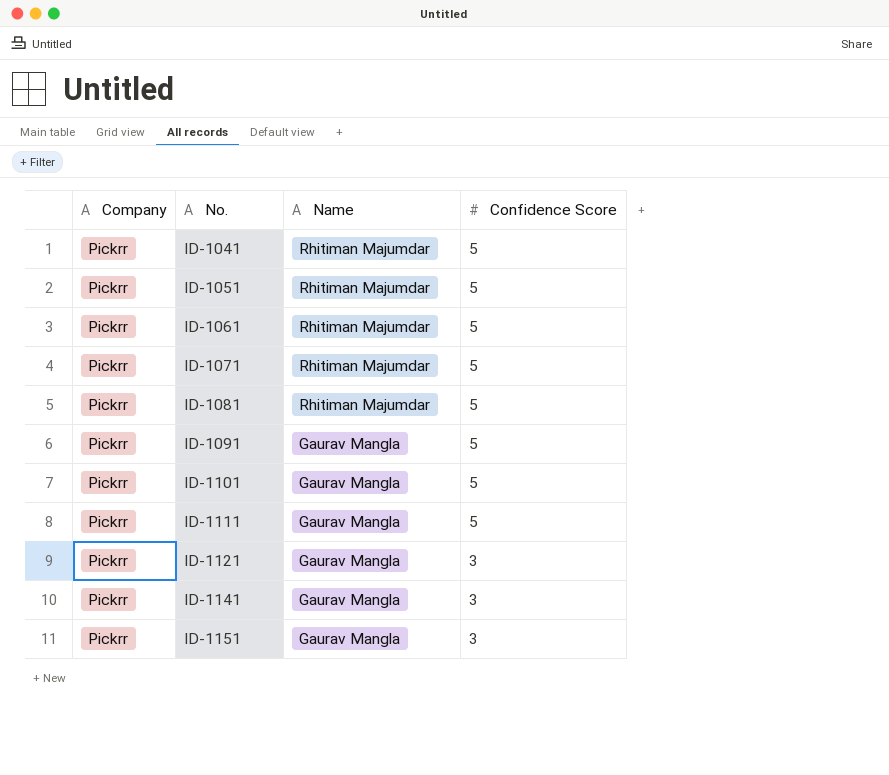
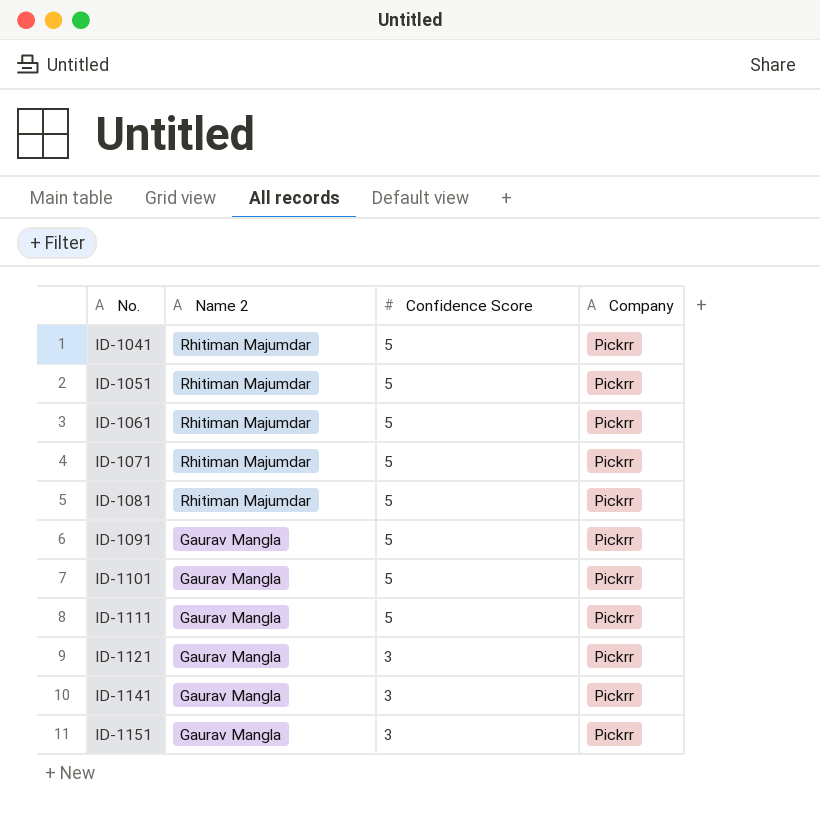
column name: Name -> Name 2
column Company | position: 1 -> 4

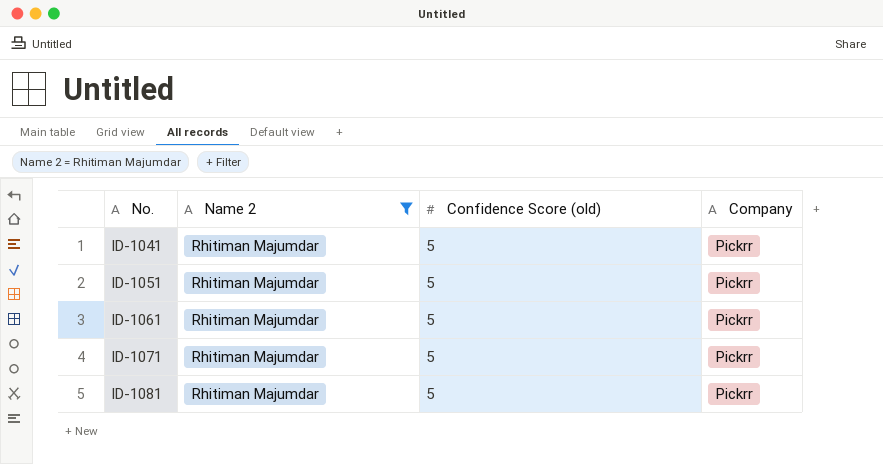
filter: none -> Name 2 = Rhitiman Majumdar
column name: Confidence Score -> Confidence Score (old)

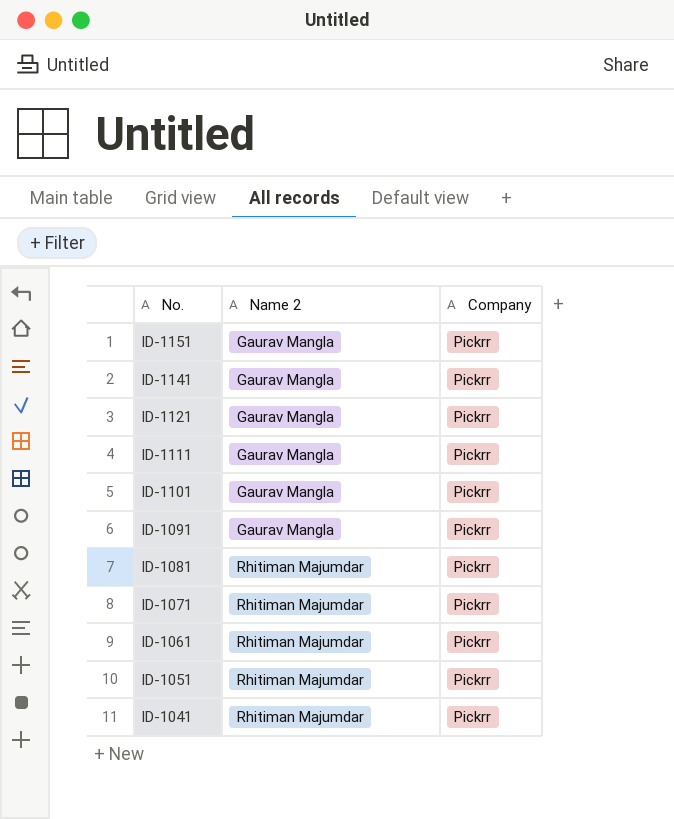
filter: Name 2 = Rhitiman Majumdar -> none
row order: No. ascending -> No. descending
column Confidence Score (old) | position: 3 -> none

